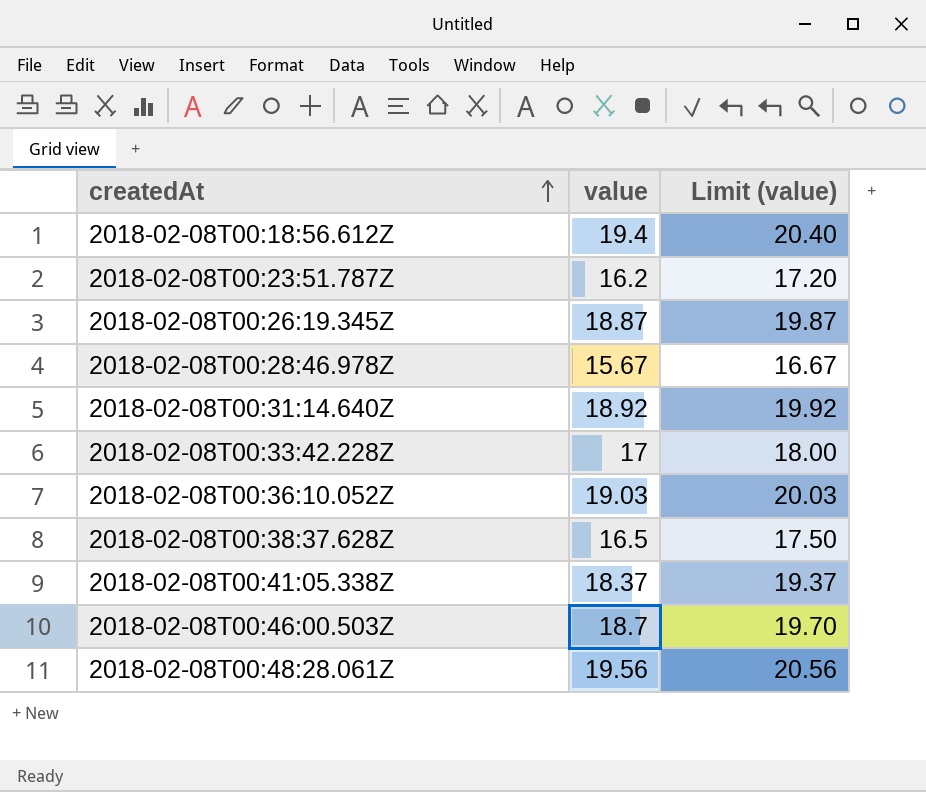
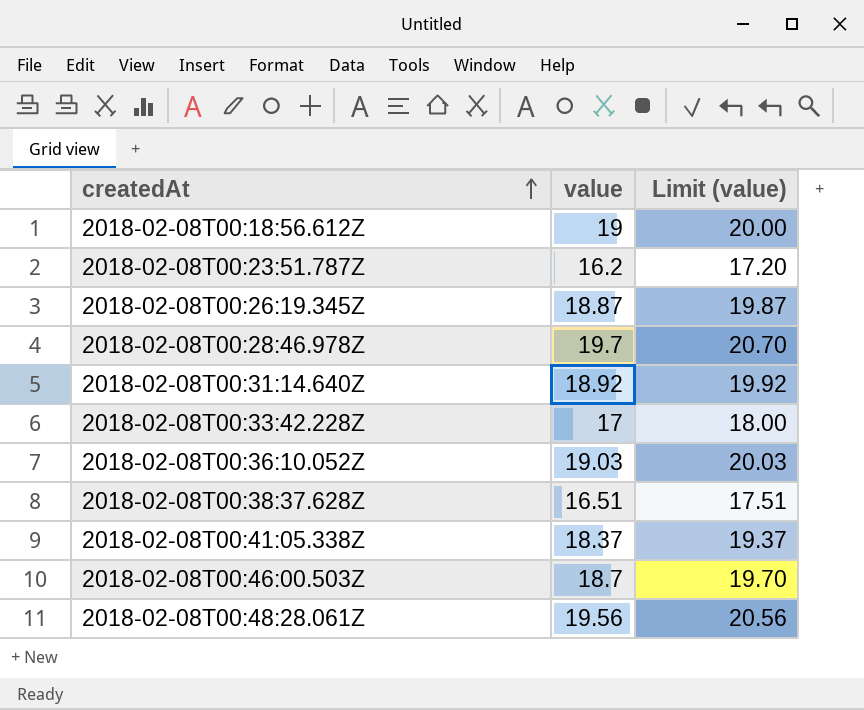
2018-02-08T00:18:56.612Z | value: 19.4 -> 19
2018-02-08T00:18:56.612Z | Limit (value): 20.40 -> 20.00
2018-02-08T00:28:46.978Z | value: 15.67 -> 19.7
2018-02-08T00:28:46.978Z | Limit (value): 16.67 -> 20.70
2018-02-08T00:38:37.628Z | value: 16.5 -> 16.51
2018-02-08T00:38:37.628Z | Limit (value): 17.50 -> 17.51

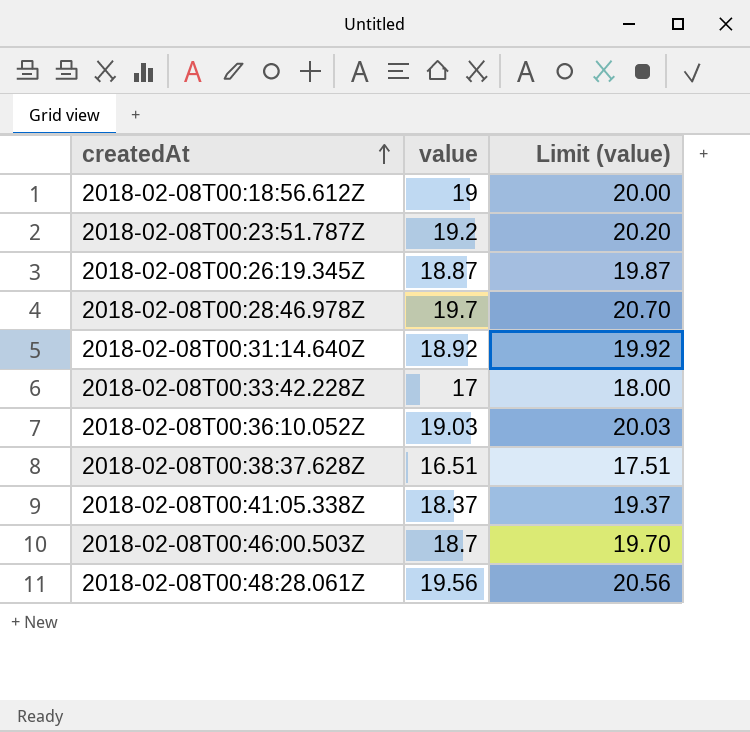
2018-02-08T00:23:51.787Z | value: 16.2 -> 19.2
2018-02-08T00:23:51.787Z | Limit (value): 17.20 -> 20.20

